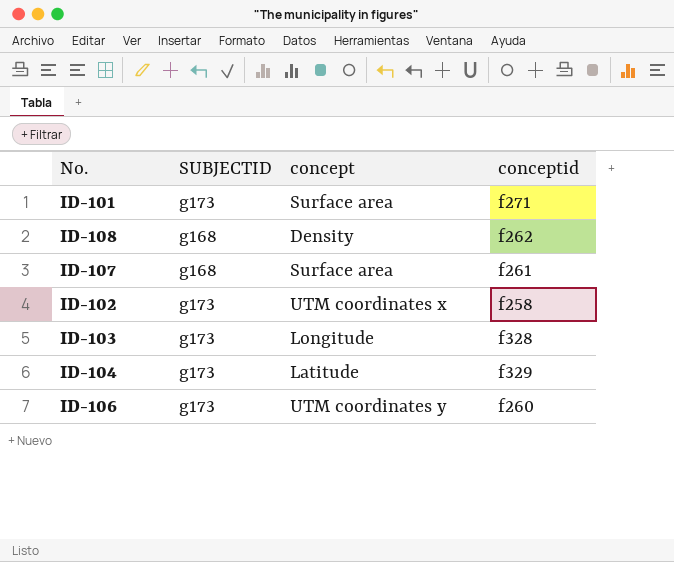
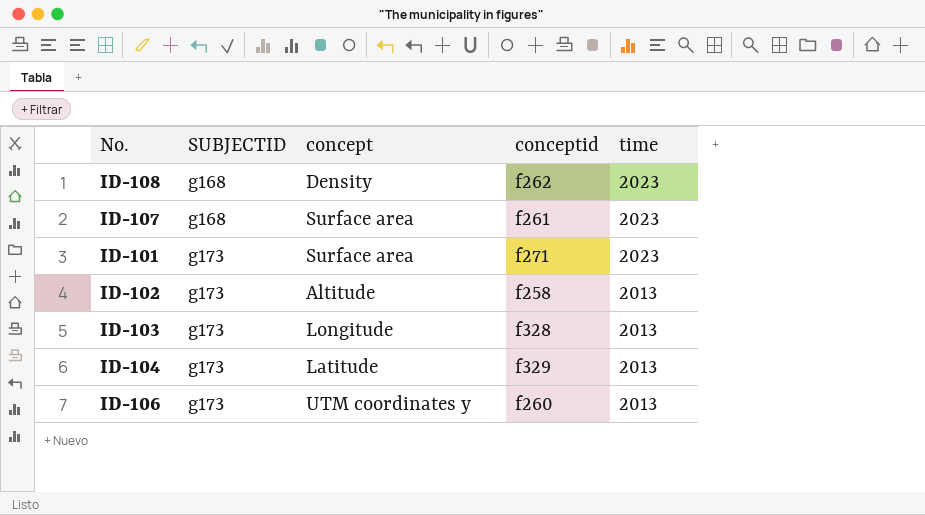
row order: none -> SUBJECTID ascending
column time | position: none -> 5
ID-102 | concept: UTM coordinates x -> Altitude

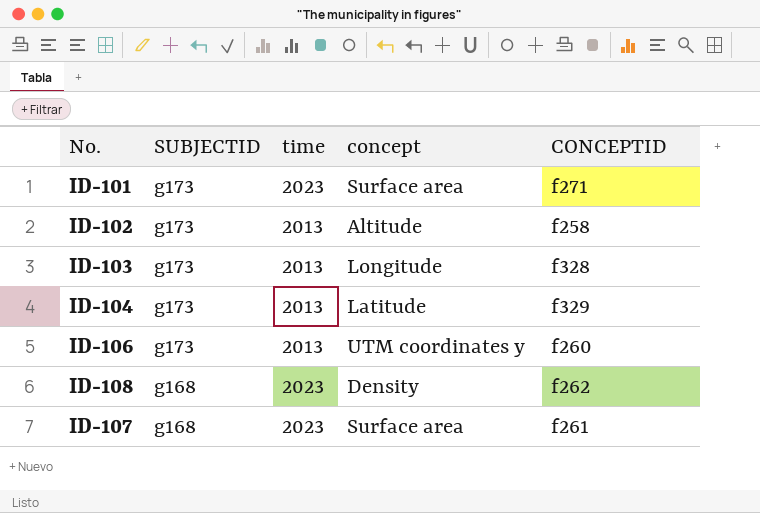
row order: SUBJECTID ascending -> SUBJECTID descending
column time | position: 5 -> 3
column name: conceptid -> CONCEPTID

